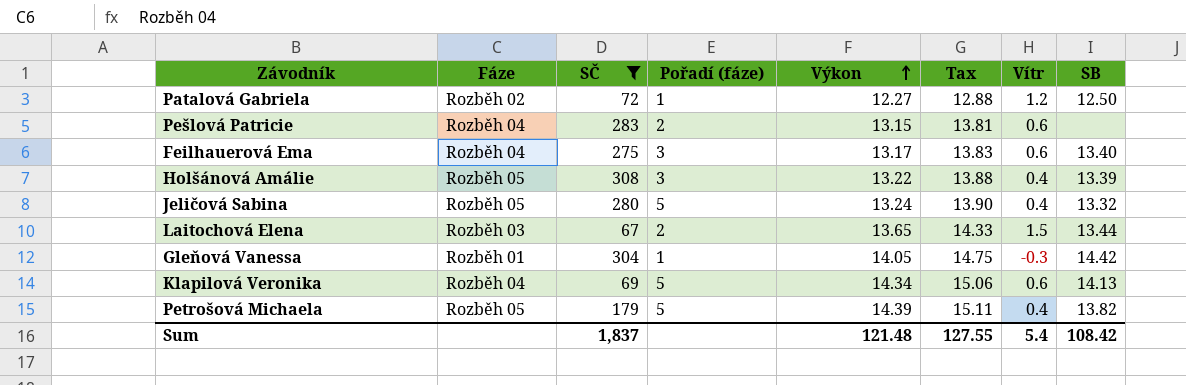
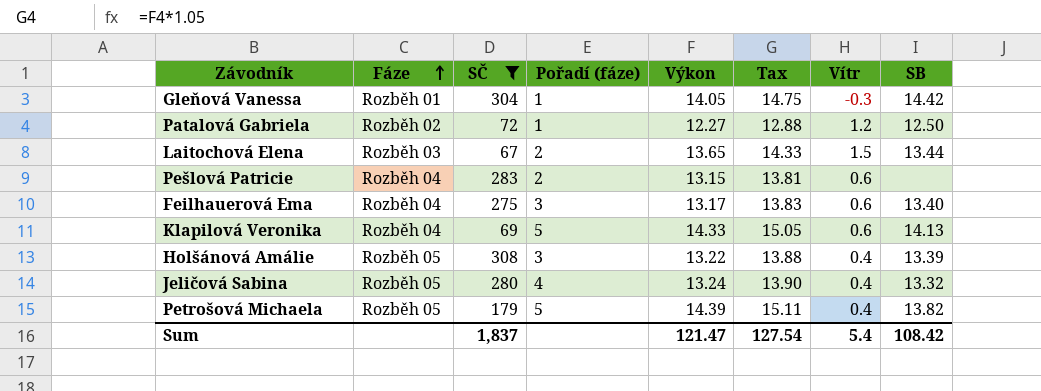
row order: Výkon ascending -> Fáze ascending
Klapilová Veronika | Výkon: 14.34 -> 14.33
Klapilová Veronika | Tax: 15.06 -> 15.05
Jeličová Sabina | Pořadí (fáze): 5 -> 4
Sum | Výkon: 121.48 -> 121.47
Sum | Tax: 127.55 -> 127.54

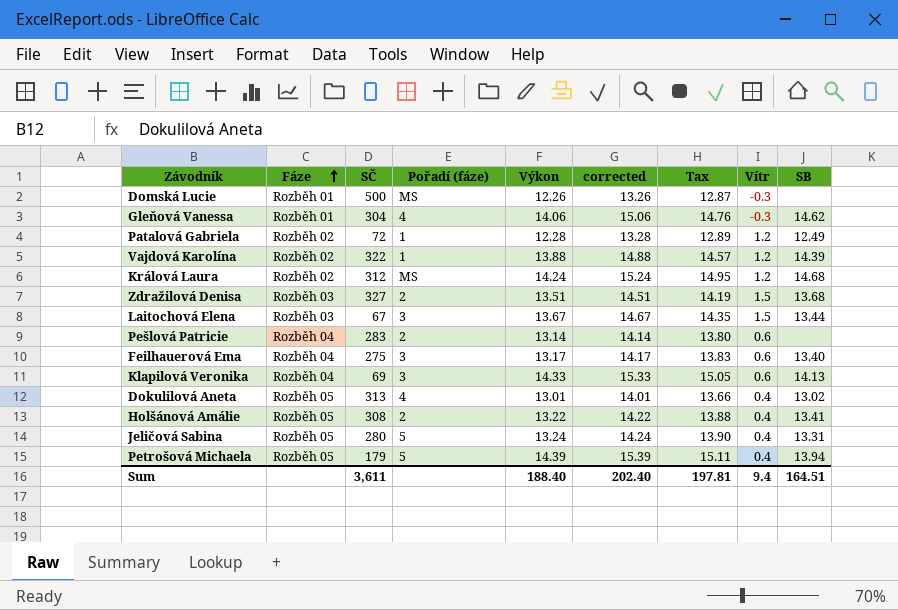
filter: SČ <= 308 -> none
column corrected | formula: none -> [Výkon] + 1
Gleňová Vanessa | Pořadí (fáze): 1 -> 4
Gleňová Vanessa | Výkon: 14.05 -> 14.06
Gleňová Vanessa | Tax: 14.75 -> 14.76
Gleňová Vanessa | SB: 14.42 -> 14.62
Patalová Gabriela | Výkon: 12.27 -> 12.28
Patalová Gabriela | Tax: 12.88 -> 12.89
Patalová Gabriela | SB: 12.50 -> 12.49
Laitochová Elena | Pořadí (fáze): 2 -> 3
Laitochová Elena | Výkon: 13.65 -> 13.67
Laitochová Elena | Tax: 14.33 -> 14.35
Pešlová Patricie | Výkon: 13.15 -> 13.14
Pešlová Patricie | Tax: 13.81 -> 13.80
Klapilová Veronika | Pořadí (fáze): 5 -> 3
Holšánová Amálie | Pořadí (fáze): 3 -> 2
Holšánová Amálie | SB: 13.39 -> 13.41
Jeličová Sabina | Pořadí (fáze): 4 -> 5
Jeličová Sabina | SB: 13.32 -> 13.31
Petrošová Michaela | SB: 13.82 -> 13.94
Sum | SČ: 1,837 -> 3,611
Sum | Výkon: 121.47 -> 188.40
Sum | Tax: 127.54 -> 197.81
Sum | Vítr: 5.4 -> 9.4
Sum | SB: 108.42 -> 164.51

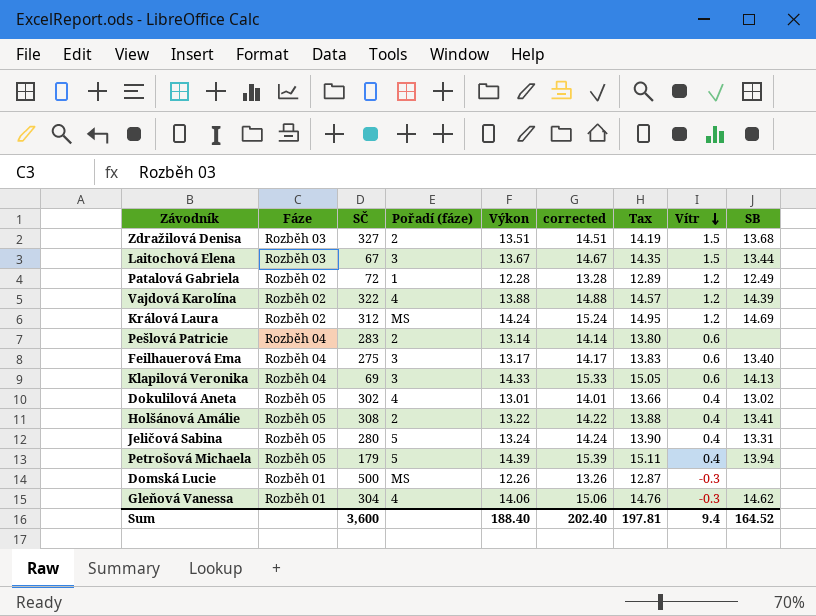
row order: Fáze ascending -> Vítr descending
Vajdová Karolína | Pořadí (fáze): 1 -> 4
Králová Laura | SB: 14.68 -> 14.69
Dokulilová Aneta | SČ: 313 -> 302
Sum | SČ: 3,611 -> 3,600
Sum | SB: 164.51 -> 164.52

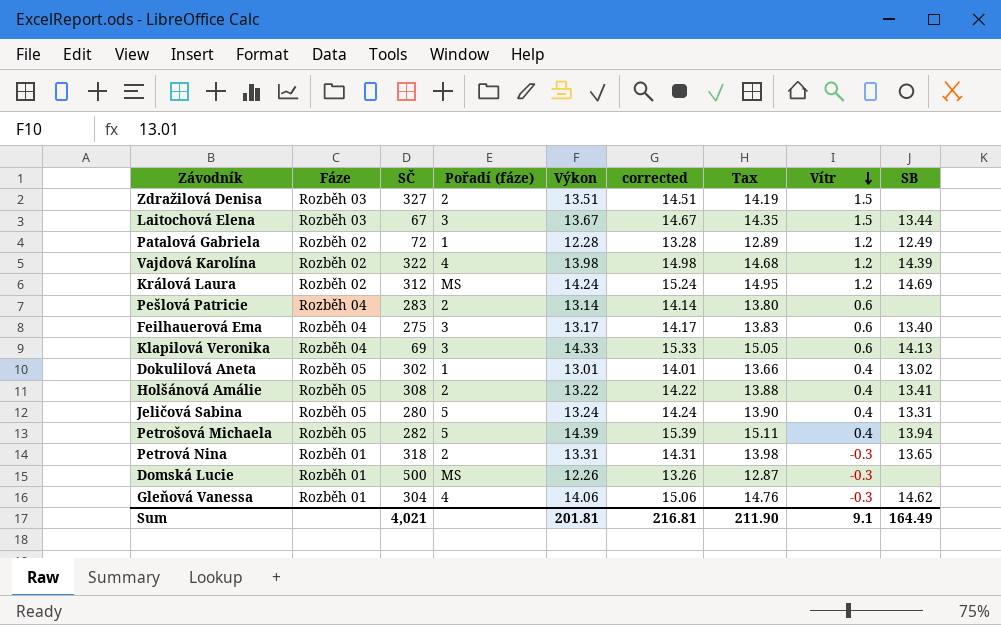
Zdražilová Denisa | SB: 13.68 -> none
Vajdová Karolína | Výkon: 13.88 -> 13.98
Vajdová Karolína | corrected: 14.88 -> 14.98
Vajdová Karolína | Tax: 14.57 -> 14.68
Dokulilová Aneta | Pořadí (fáze): 4 -> 1
Petrošová Michaela | SČ: 179 -> 282
row Petrová Nina: none -> Rozběh 01 | 318 | 2 | 13.31 | 14.31 | 13.98 | -0.3 | 13.65
Sum | SČ: 3,600 -> 4,021
Sum | Výkon: 188.40 -> 201.81
Sum | corrected: 202.40 -> 216.81
Sum | Tax: 197.81 -> 211.90
Sum | Vítr: 9.4 -> 9.1
Sum | SB: 164.52 -> 164.49

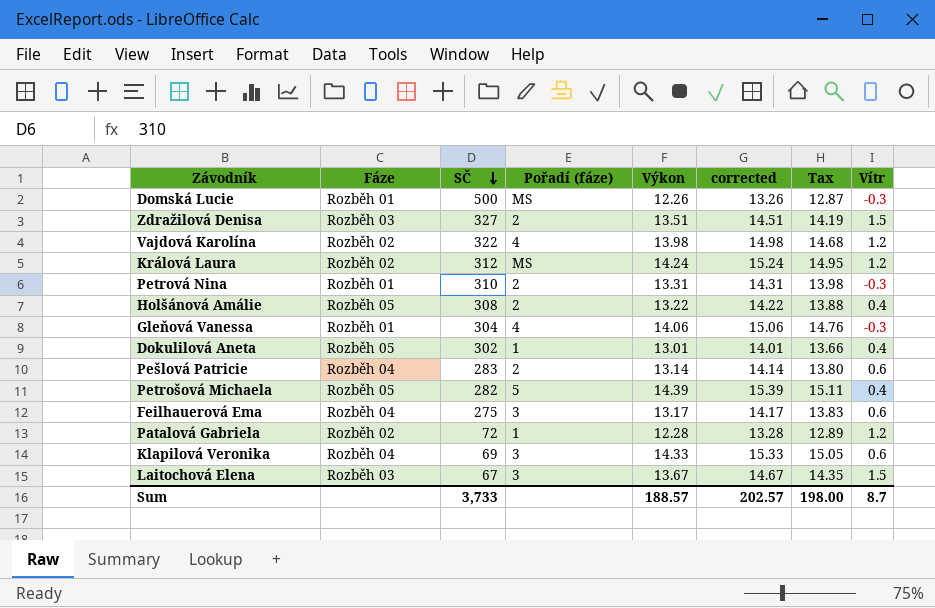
row order: Vítr descending -> SČ descending
column SB | position: 9 -> none
row Jeličová Sabina: Rozběh 05 | 280 | 5 | 13.24 | 14.24 | 13.90 | 0.4 | 13.31 -> none
Petrová Nina | SČ: 318 -> 310
Sum | SČ: 4,021 -> 3,733
Sum | Výkon: 201.81 -> 188.57
Sum | corrected: 216.81 -> 202.57
Sum | Tax: 211.90 -> 198.00
Sum | Vítr: 9.1 -> 8.7

